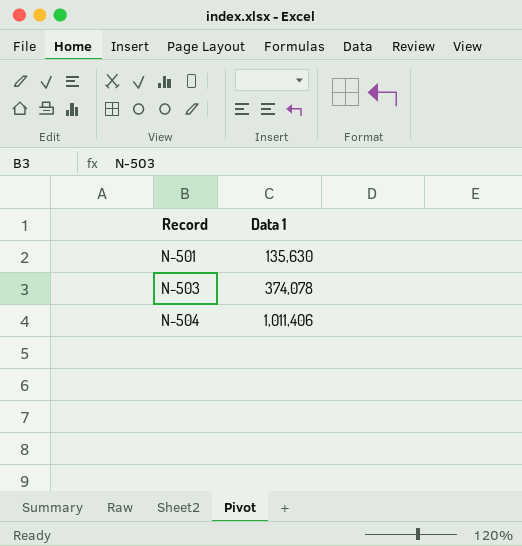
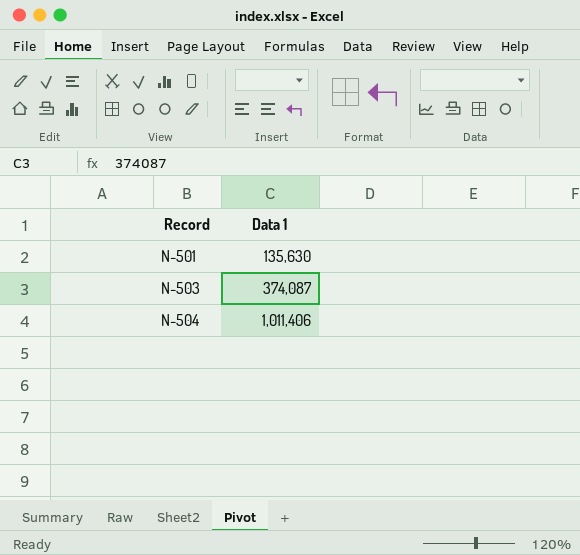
N-503 | Data 1: 374,078 -> 374,087

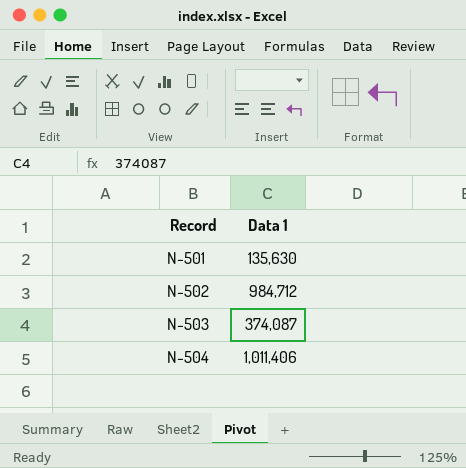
row N-502: none -> 984,712

